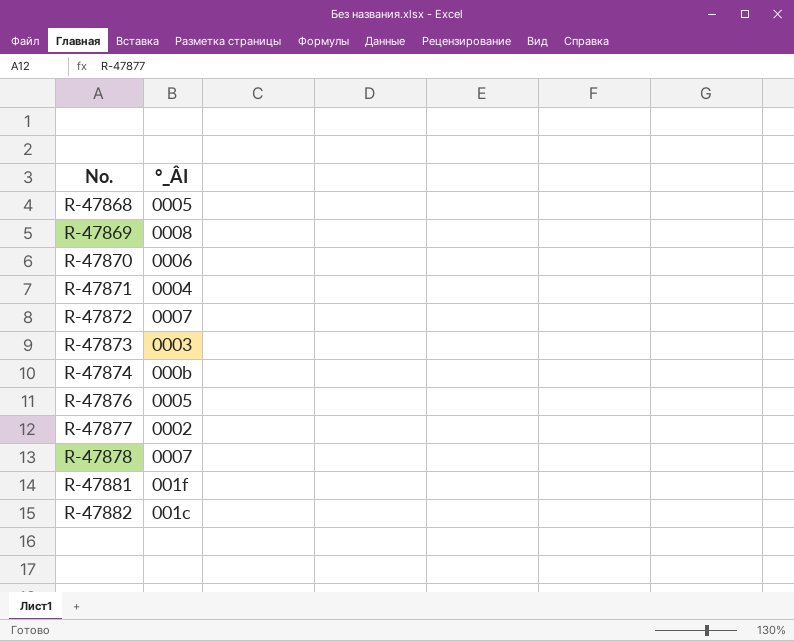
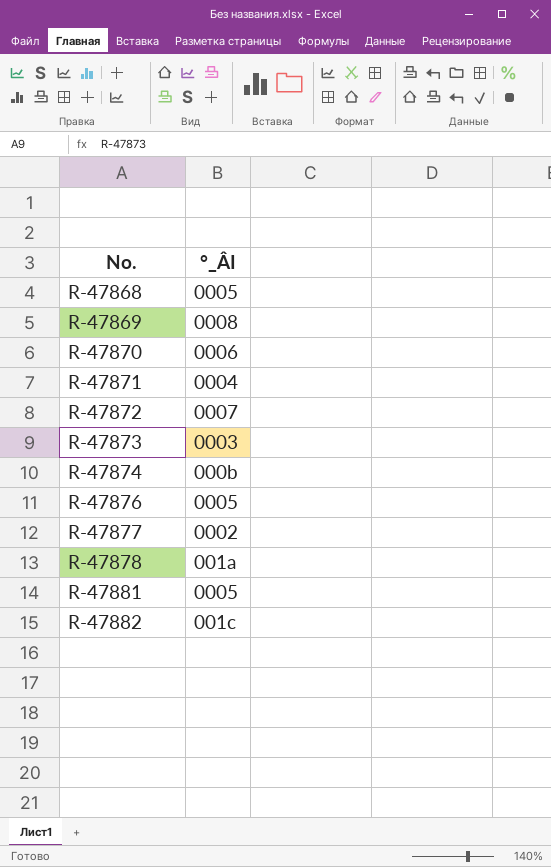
R-47878 | °_ÂI: 0007 -> 001a
R-47881 | °_ÂI: 001f -> 0005

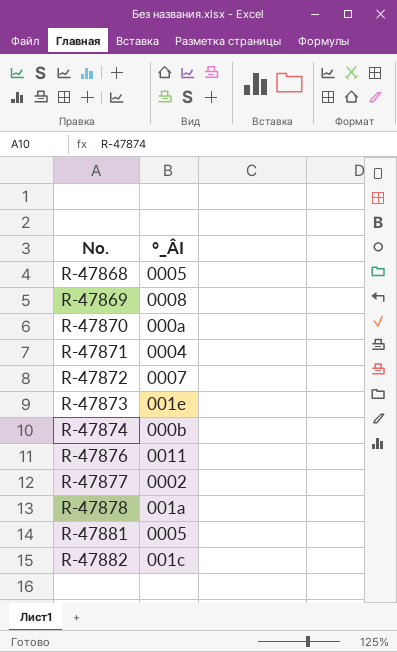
R-47870 | °_ÂI: 0006 -> 000a
R-47873 | °_ÂI: 0003 -> 001e
R-47876 | °_ÂI: 0005 -> 0011

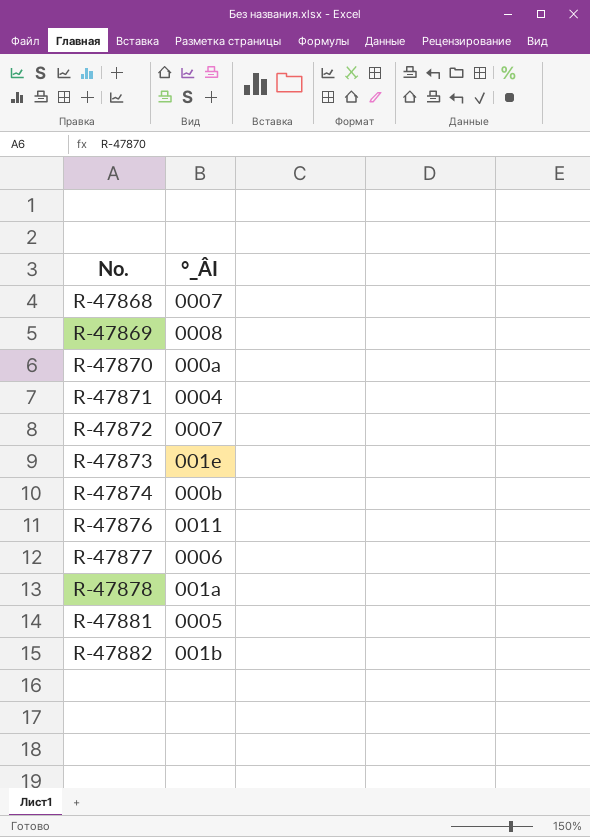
R-47868 | °_ÂI: 0005 -> 0007
R-47877 | °_ÂI: 0002 -> 0006
R-47882 | °_ÂI: 001c -> 001b

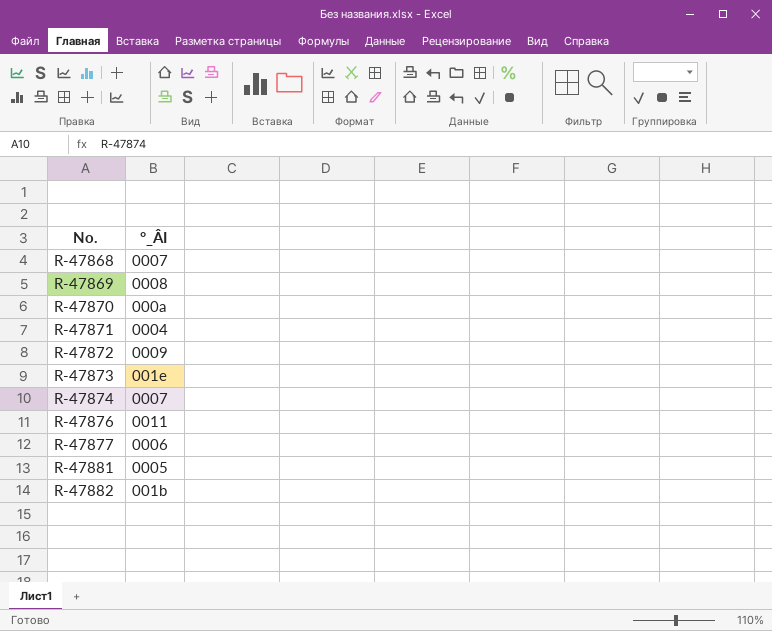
row R-47878: 001a -> none
R-47872 | °_ÂI: 0007 -> 0009
R-47874 | °_ÂI: 000b -> 0007

